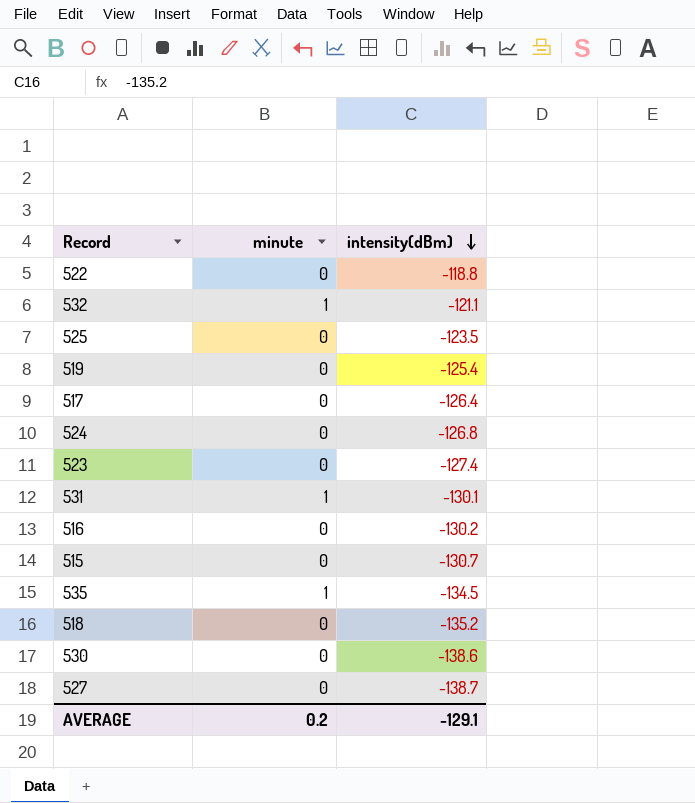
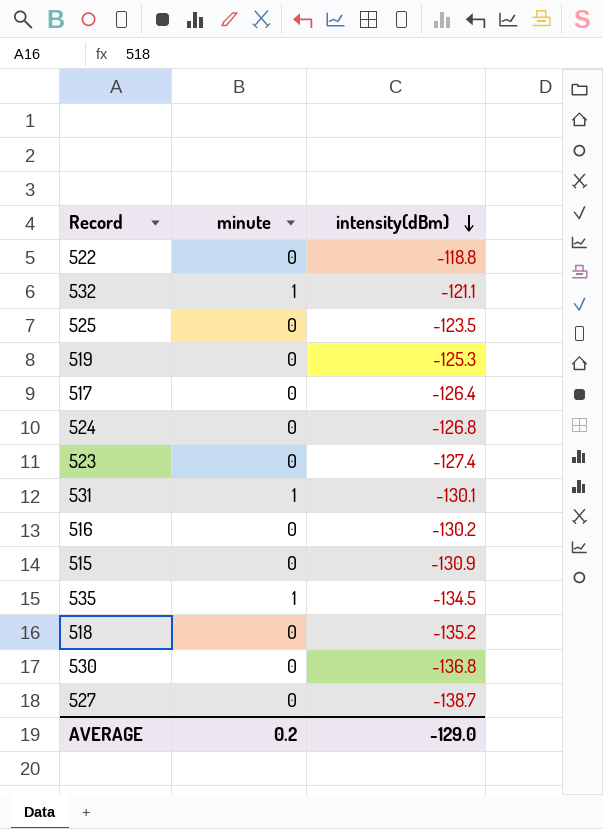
519 | intensity(dBm): -125.4 -> -125.3
515 | intensity(dBm): -130.7 -> -130.9
530 | intensity(dBm): -138.6 -> -136.8
AVERAGE | intensity(dBm): -129.1 -> -129.0

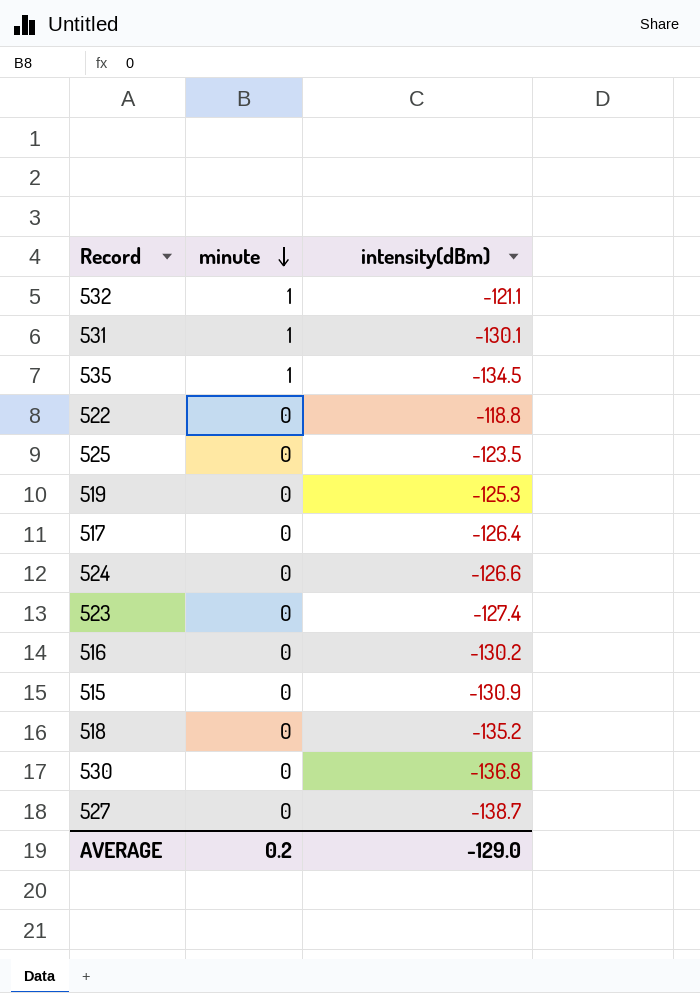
row order: intensity(dBm) descending -> minute descending
524 | intensity(dBm): -126.8 -> -126.6

